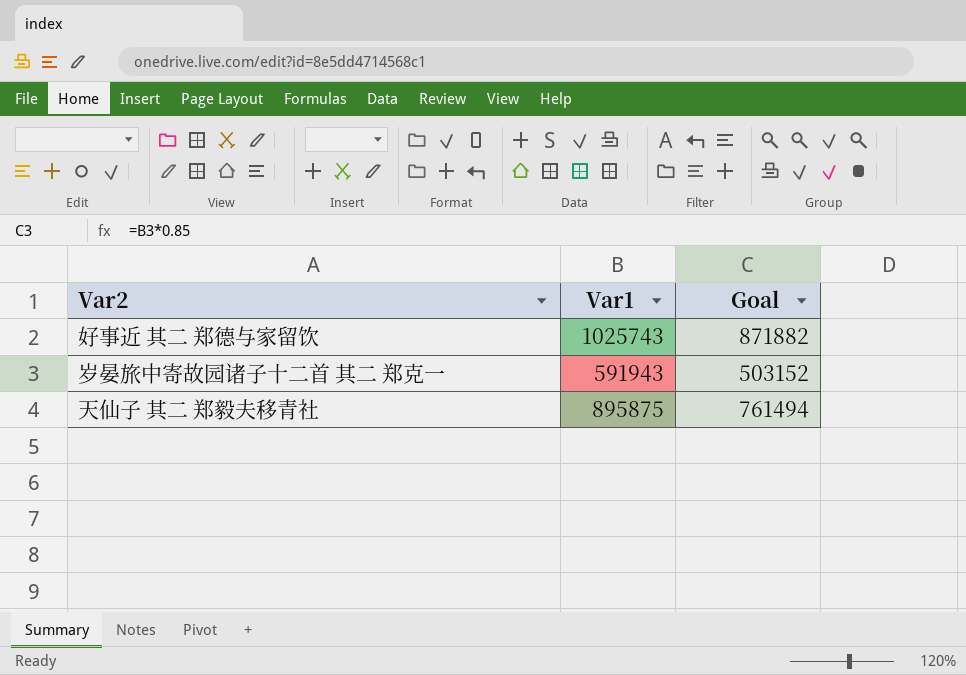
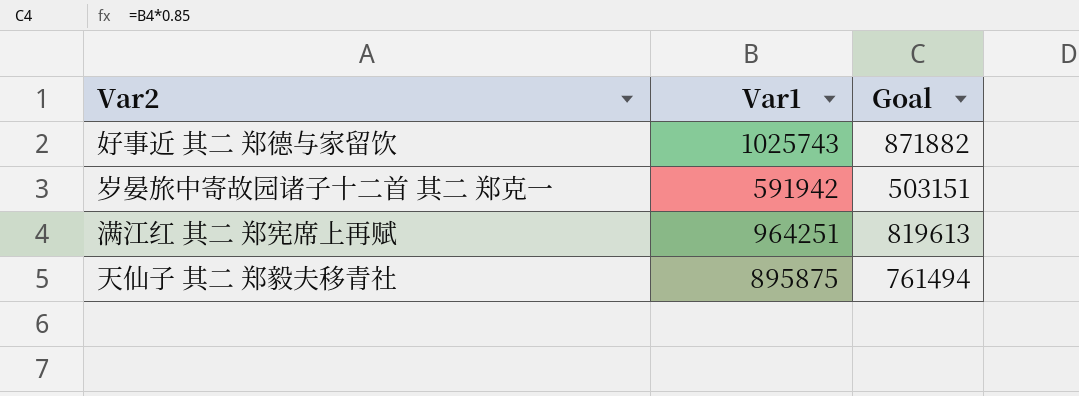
岁晏旅中寄故园诸子十二首 其二 郑克一 | Var1: 591943 -> 591942
岁晏旅中寄故园诸子十二首 其二 郑克一 | Goal: 503152 -> 503151
row 满江红 其二 郑宪席上再赋: none -> 964251 | 819613

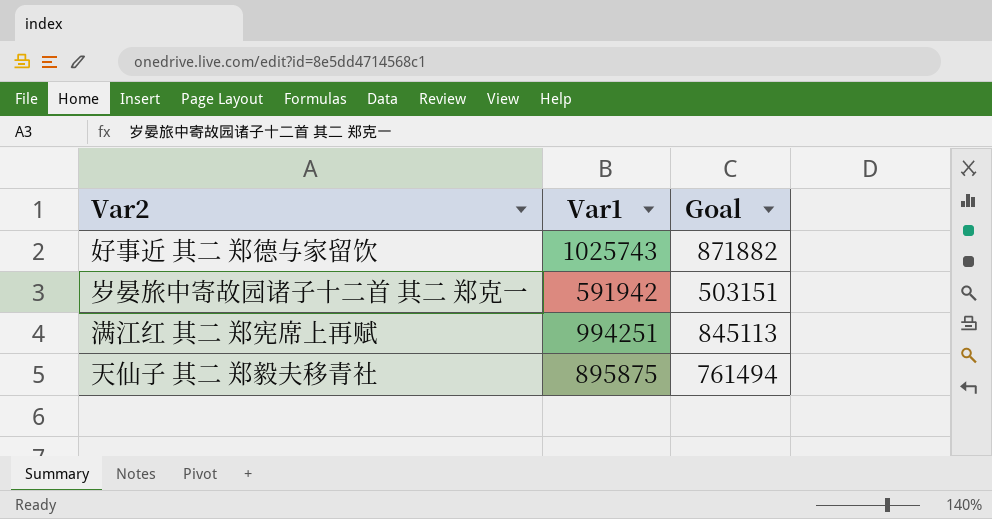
满江红 其二 郑宪席上再赋 | Var1: 964251 -> 994251
满江红 其二 郑宪席上再赋 | Goal: 819613 -> 845113

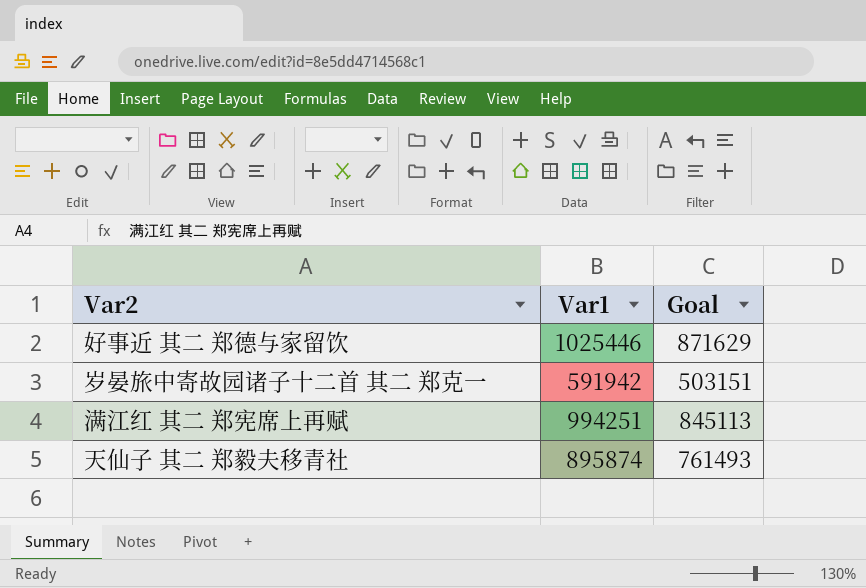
好事近 其二 郑德与家留饮 | Var1: 1025743 -> 1025446
好事近 其二 郑德与家留饮 | Goal: 871882 -> 871629
天仙子 其二 郑毅夫移青社 | Var1: 895875 -> 895874
天仙子 其二 郑毅夫移青社 | Goal: 761494 -> 761493

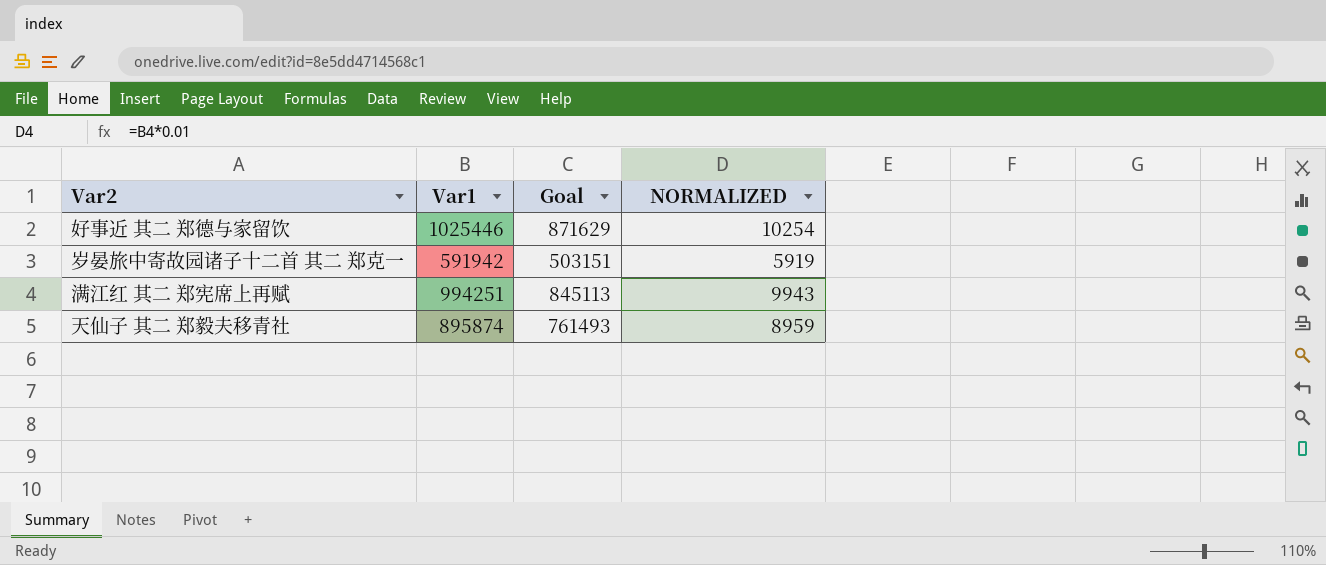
column NORMALIZED | formula: none -> [Var1] * 0.01

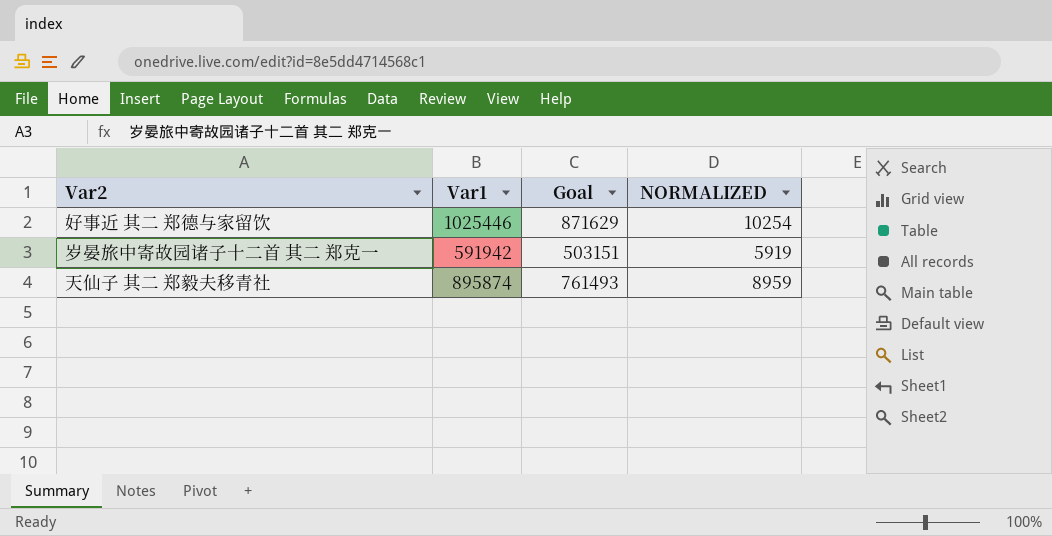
row 满江红 其二 郑宪席上再赋: 994251 | 845113 | 9943 -> none

